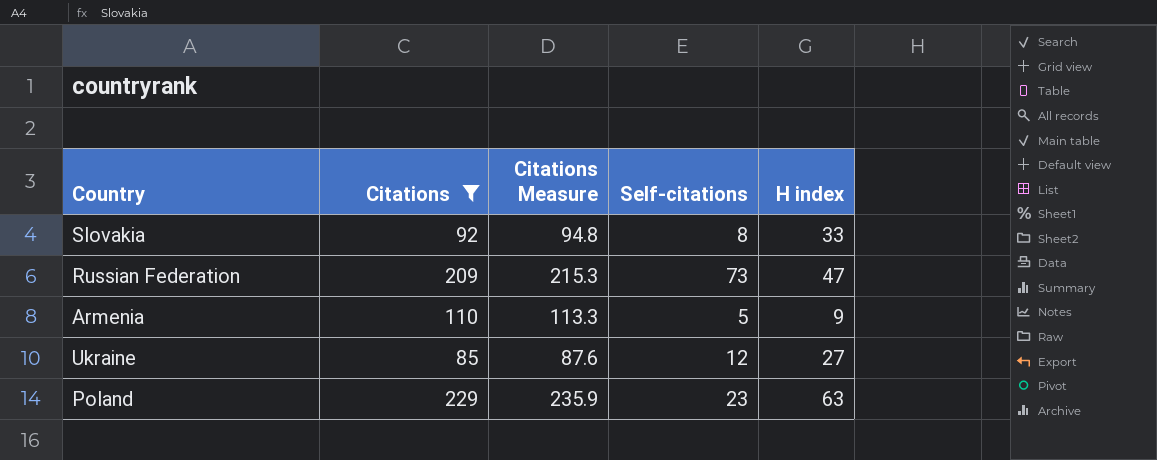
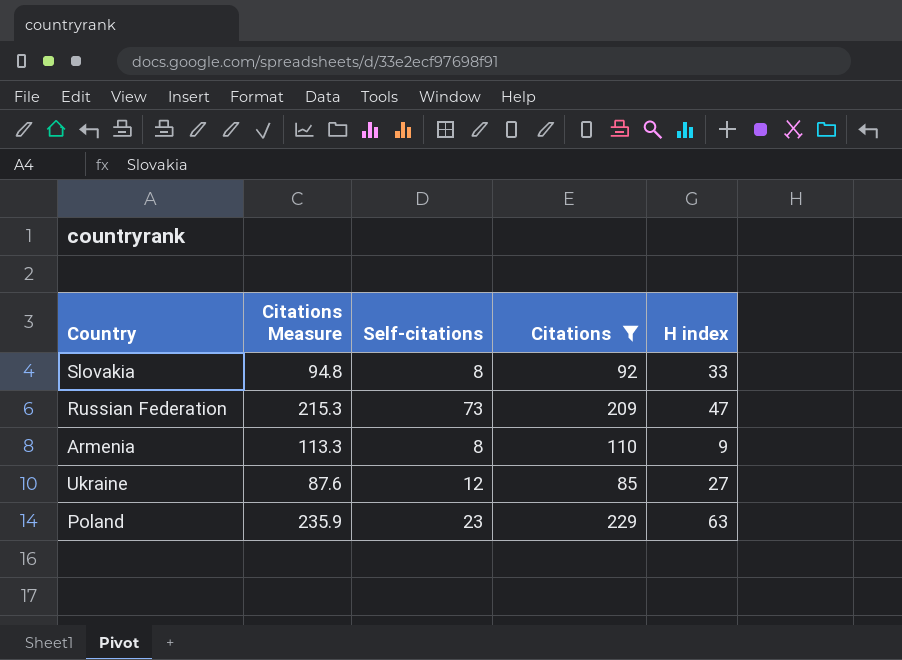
column Citations | position: 2 -> 4
Armenia | Self-citations: 5 -> 8

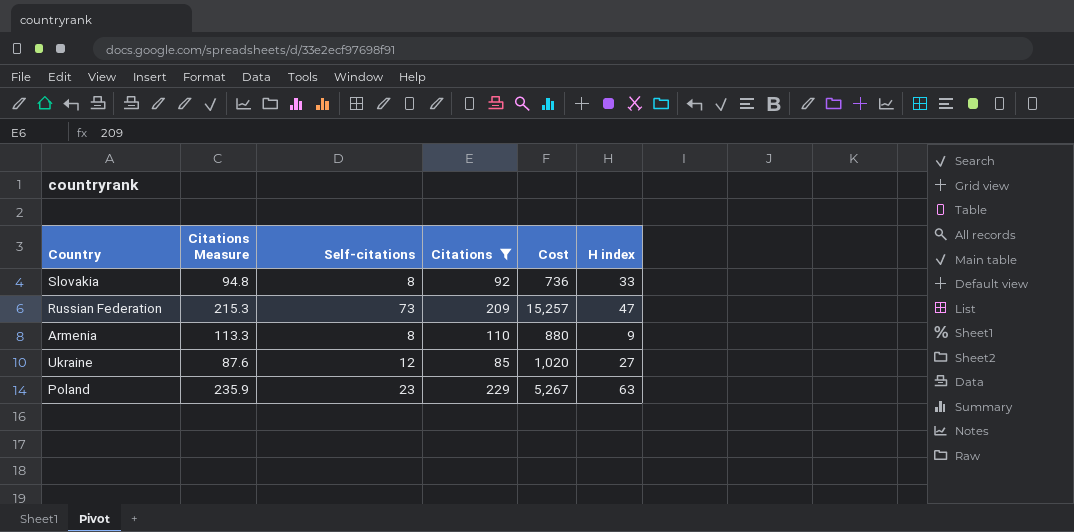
column Cost | formula: none -> [Self-citations] * [Citations]

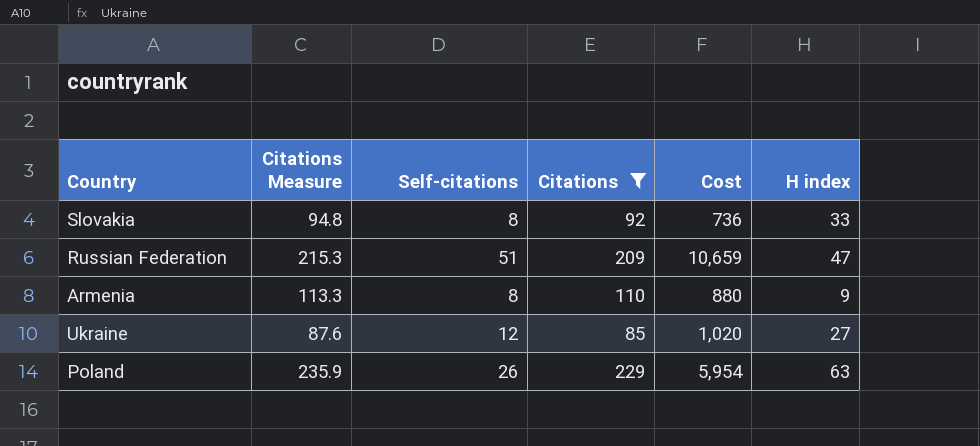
Russian Federation | Self-citations: 73 -> 51
Russian Federation | Cost: 15,257 -> 10,659
Poland | Self-citations: 23 -> 26
Poland | Cost: 5,267 -> 5,954

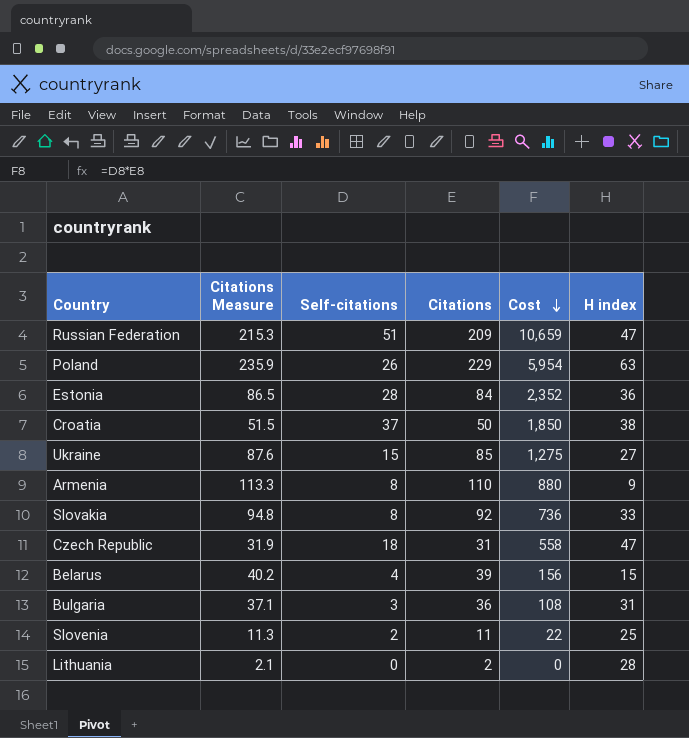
filter: Citations >= 85 -> none
row order: none -> Cost descending
Ukraine | Self-citations: 12 -> 15
Ukraine | Cost: 1,020 -> 1,275

